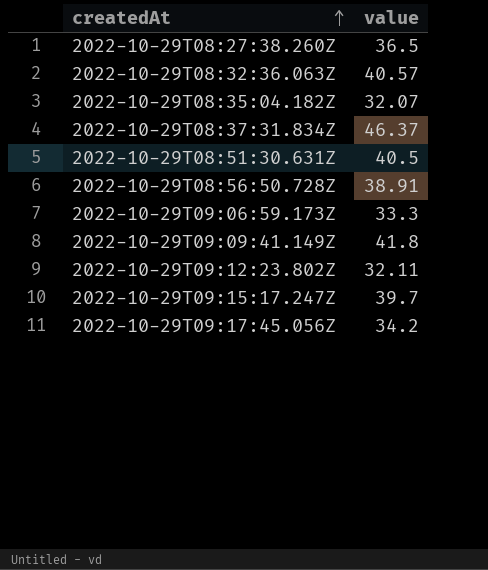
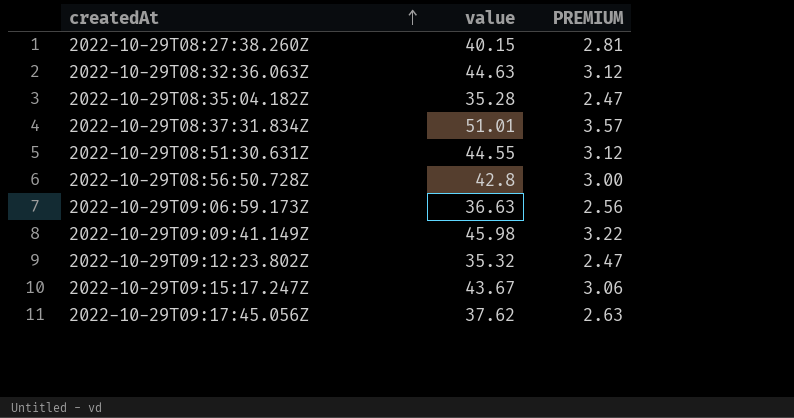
column PREMIUM | formula: none -> [value] * 0.07
2022-10-29T08:27:38.260Z | value: 36.5 -> 40.15
2022-10-29T08:32:36.063Z | value: 40.57 -> 44.63
2022-10-29T08:35:04.182Z | value: 32.07 -> 35.28
2022-10-29T08:37:31.834Z | value: 46.37 -> 51.01
2022-10-29T08:51:30.631Z | value: 40.5 -> 44.55
2022-10-29T08:56:50.728Z | value: 38.91 -> 42.8
2022-10-29T09:06:59.173Z | value: 33.3 -> 36.63
2022-10-29T09:09:41.149Z | value: 41.8 -> 45.98
2022-10-29T09:12:23.802Z | value: 32.11 -> 35.32
2022-10-29T09:15:17.247Z | value: 39.7 -> 43.67
2022-10-29T09:17:45.056Z | value: 34.2 -> 37.62

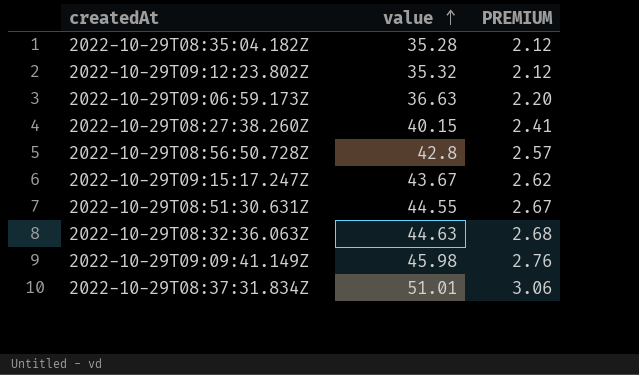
row order: createdAt ascending -> value ascending
column PREMIUM | formula: [value] * 0.07 -> [value] * 0.06
row 2022-10-29T09:17:45.056Z: 37.62 | 2.63 -> none

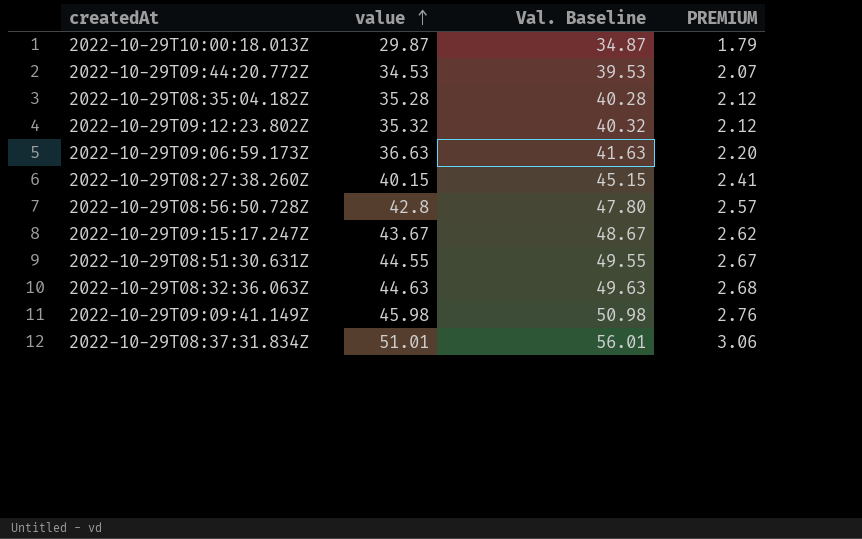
column Val. Baseline | formula: none -> [value] + 5
row 2022-10-29T10:00:18.013Z: none -> 29.87 | 34.87 | 1.79
row 2022-10-29T09:44:20.772Z: none -> 34.53 | 39.53 | 2.07

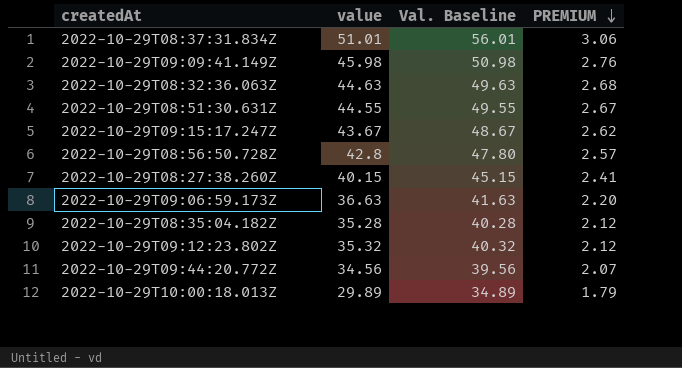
row order: value ascending -> PREMIUM descending
2022-10-29T09:44:20.772Z | value: 34.53 -> 34.56
2022-10-29T09:44:20.772Z | Val. Baseline: 39.53 -> 39.56
2022-10-29T10:00:18.013Z | value: 29.87 -> 29.89
2022-10-29T10:00:18.013Z | Val. Baseline: 34.87 -> 34.89

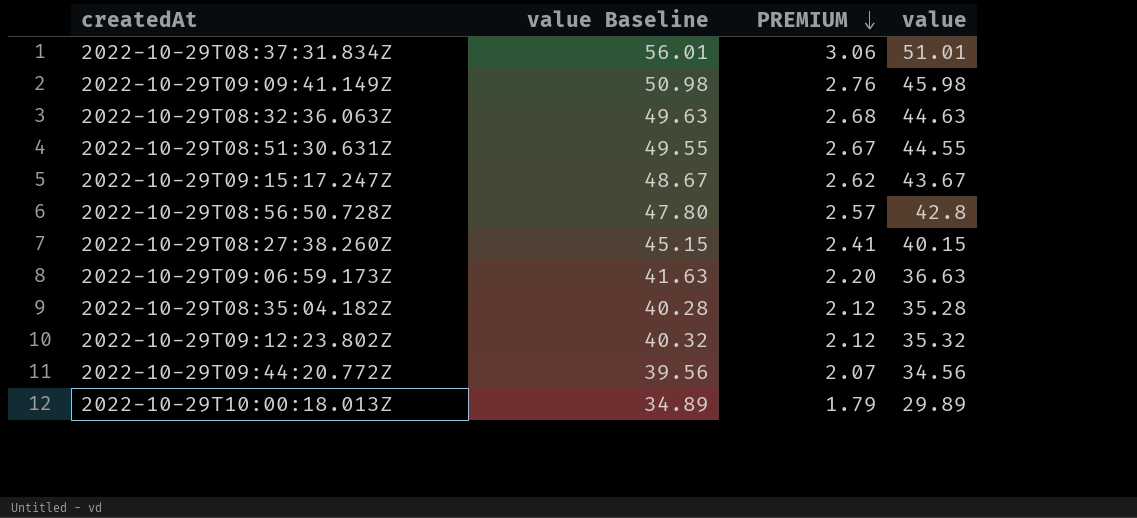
column name: Val. Baseline -> value Baseline
column value | position: 2 -> 4

